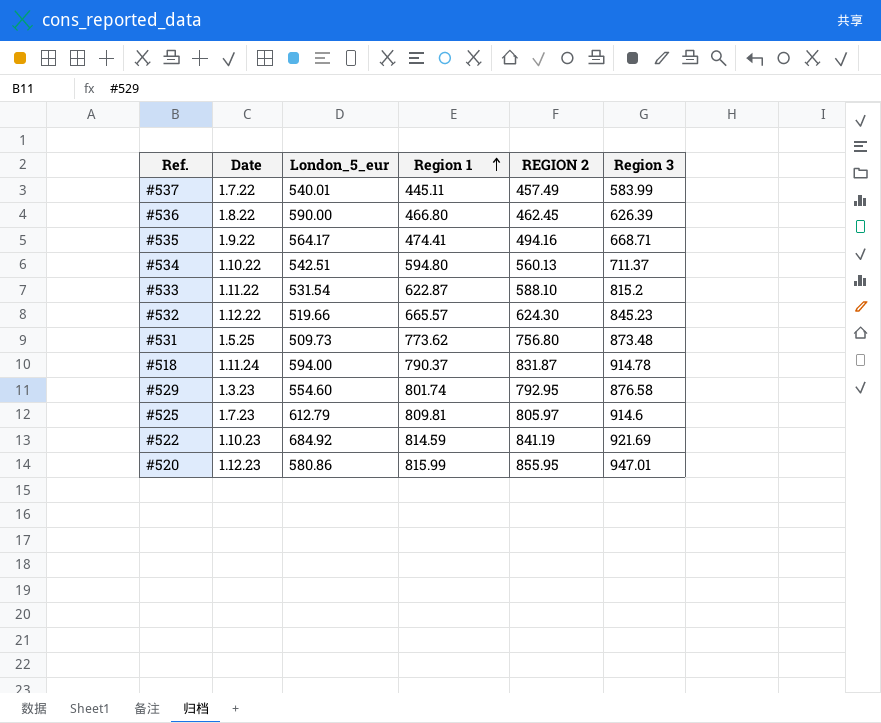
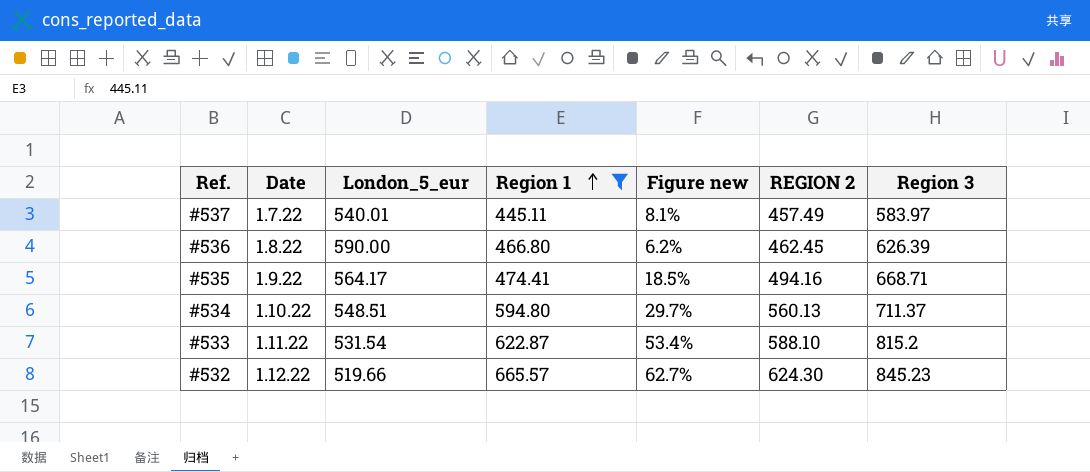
filter: none -> Region 1 <= 665.57
column Figure new | formula: none -> ([Region 3] - [London_5_eur]) / [London_5_eur]
#537 | Region 3: 583.99 -> 583.97
#534 | London_5_eur: 542.51 -> 548.51

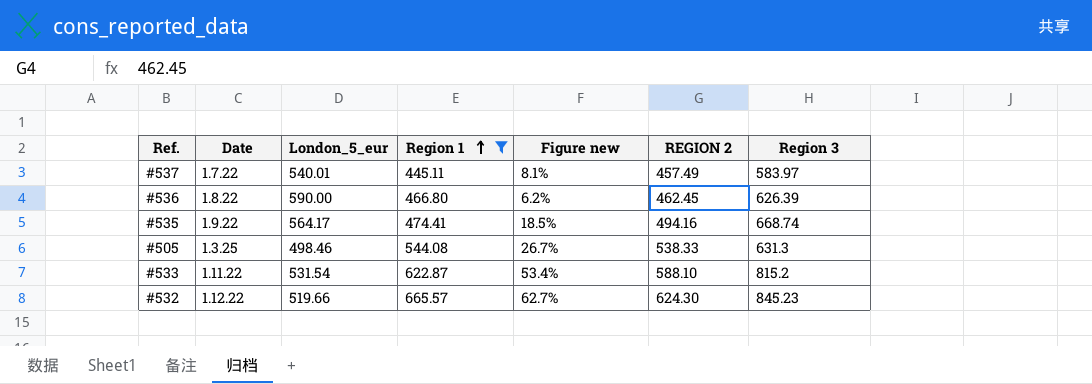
row #534: 1.10.22 | 548.51 | 594.80 | 29.7% | 560.13 | 711.37 -> none
#535 | Region 3: 668.71 -> 668.74
row #505: none -> 1.3.25 | 498.46 | 544.08 | 26.7% | 538.33 | 631.3

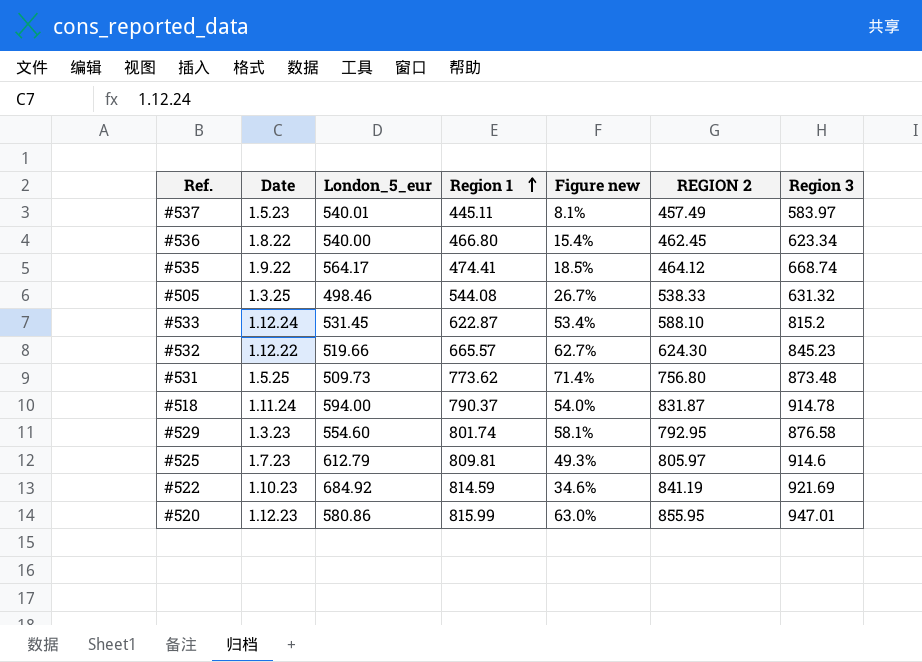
filter: Region 1 <= 665.57 -> none
#537 | Date: 1.7.22 -> 1.5.23
#536 | London_5_eur: 590.00 -> 540.00
#536 | Figure new: 6.2% -> 15.4%
#536 | Region 3: 626.39 -> 623.34
#535 | REGION 2: 494.16 -> 464.12
#505 | Region 3: 631.3 -> 631.32
#533 | Date: 1.11.22 -> 1.12.24
#533 | London_5_eur: 531.54 -> 531.45

